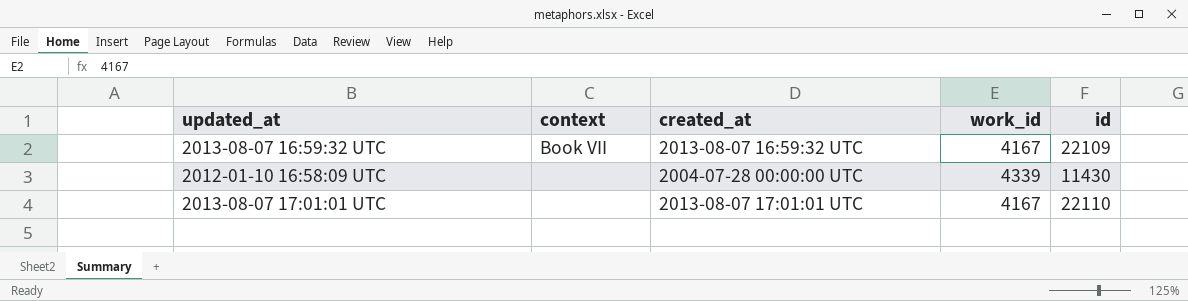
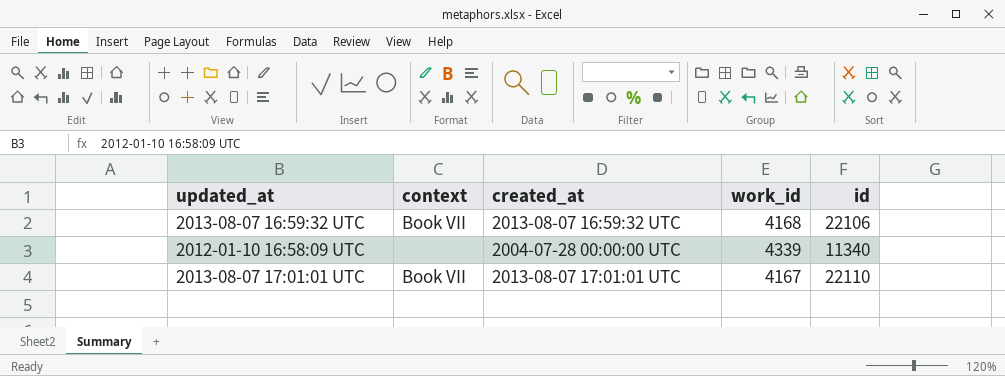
2013-08-07 16:59:32 UTC | work_id: 4167 -> 4168
2013-08-07 16:59:32 UTC | id: 22109 -> 22106
2012-01-10 16:58:09 UTC | id: 11430 -> 11340
2013-08-07 17:01:01 UTC | context: none -> Book VII

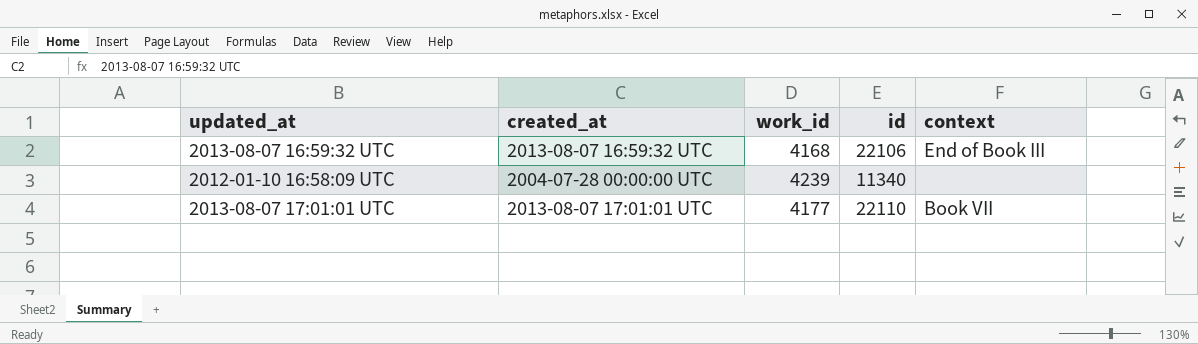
column context | position: 2 -> 5
2013-08-07 16:59:32 UTC | context: Book VII -> End of Book III
2012-01-10 16:58:09 UTC | work_id: 4339 -> 4239
2013-08-07 17:01:01 UTC | work_id: 4167 -> 4177

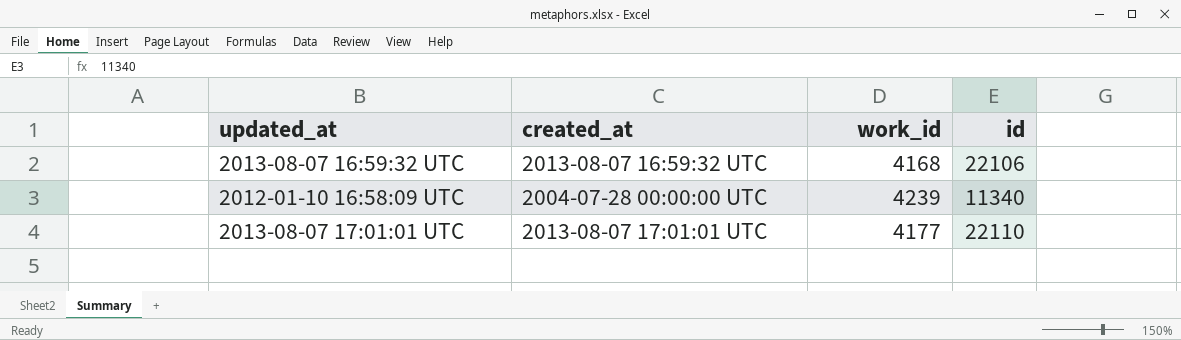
column context | position: 5 -> none

